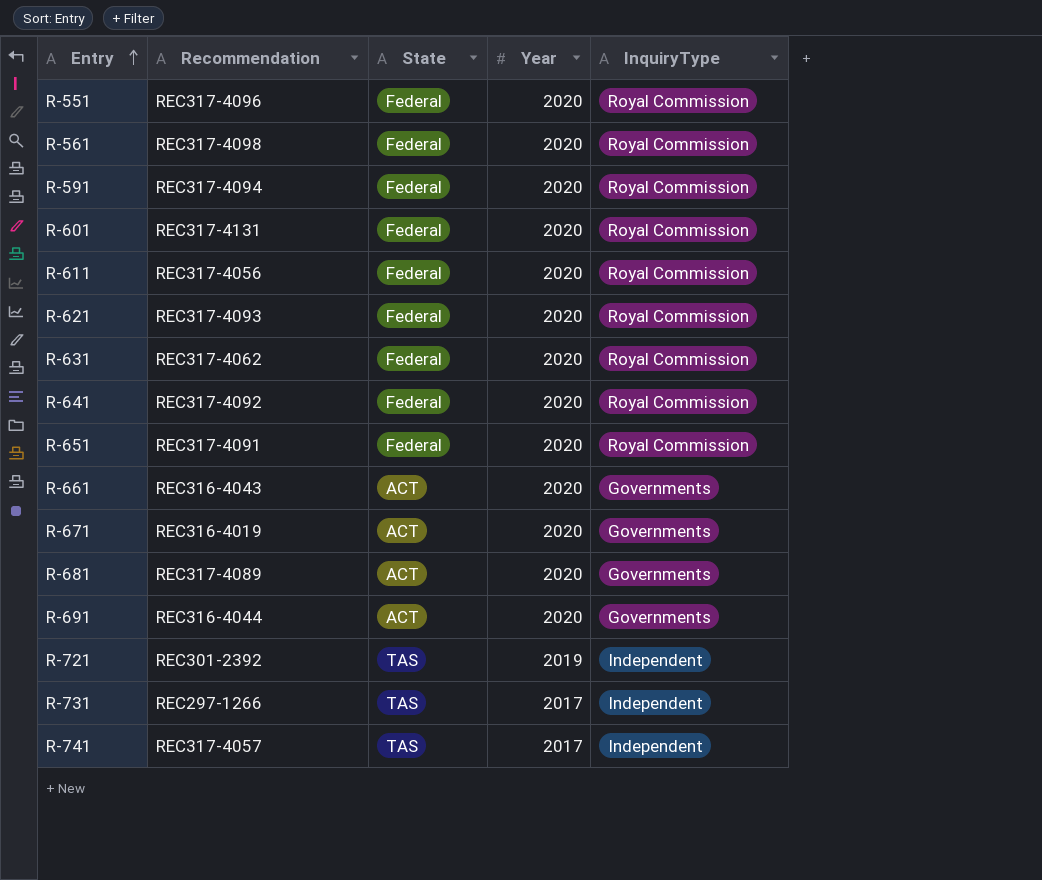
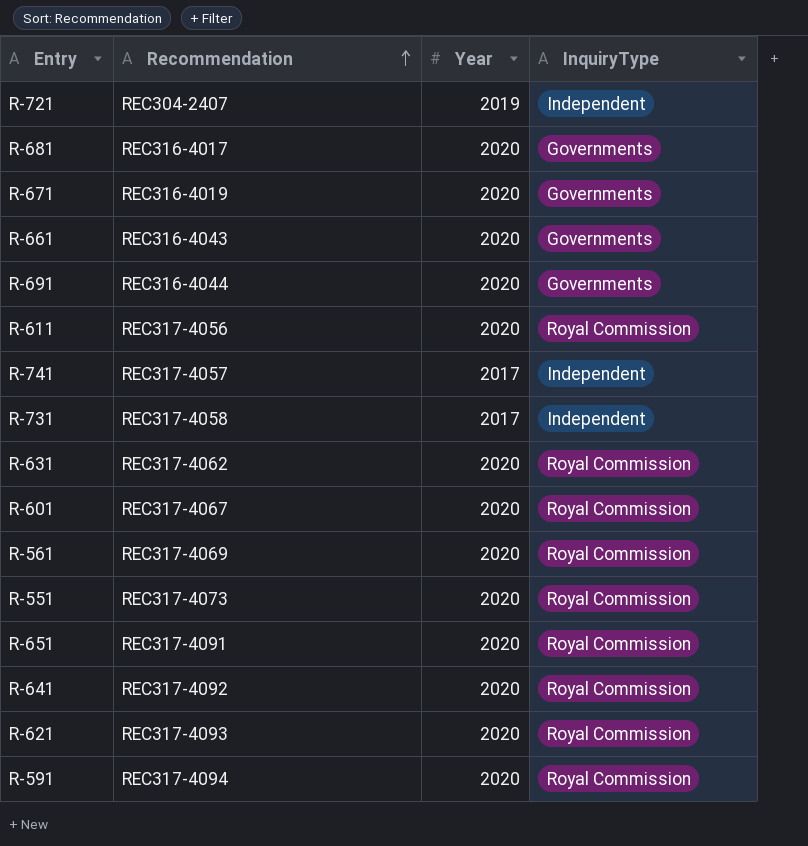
row order: Entry ascending -> Recommendation ascending
column State | position: 3 -> none
R-721 | Recommendation: REC301-2392 -> REC304-2407
R-681 | Recommendation: REC317-4089 -> REC316-4017
R-731 | Recommendation: REC297-1266 -> REC317-4058
R-601 | Recommendation: REC317-4131 -> REC317-4067
R-561 | Recommendation: REC317-4098 -> REC317-4069
R-551 | Recommendation: REC317-4096 -> REC317-4073

